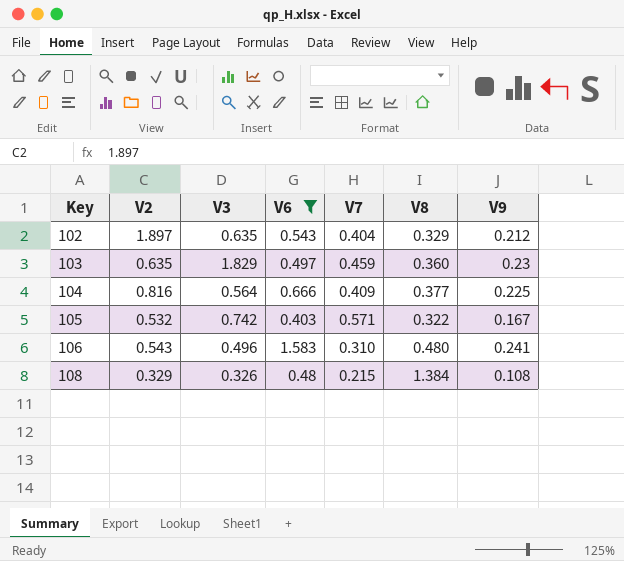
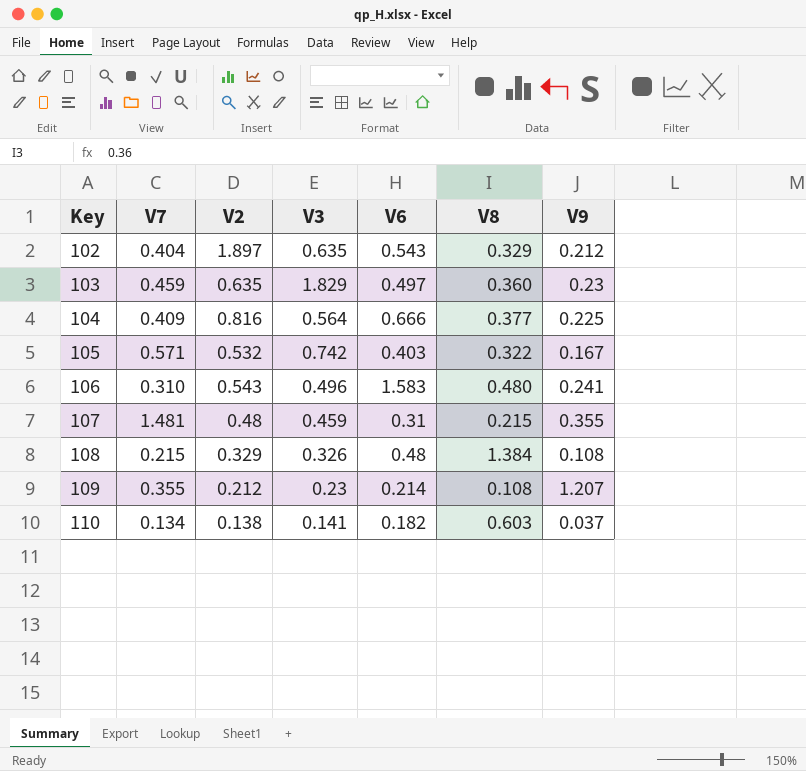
filter: V6 >= 0.403 -> none
column V7 | position: 5 -> 2

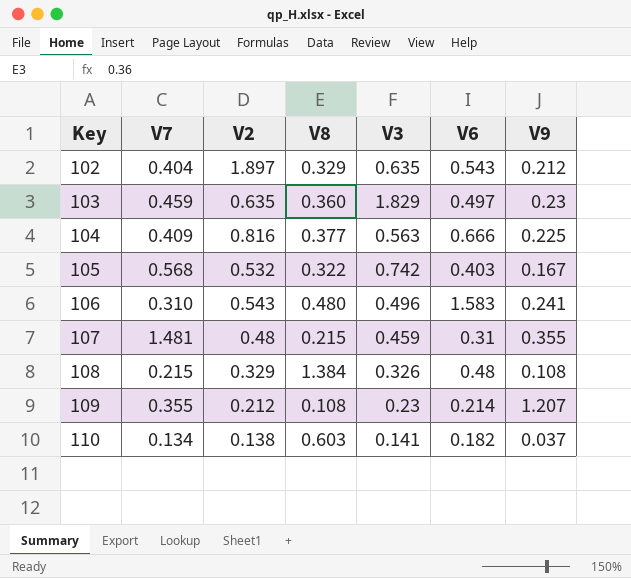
column V8 | position: 6 -> 4
104 | V3: 0.564 -> 0.563
105 | V7: 0.571 -> 0.568

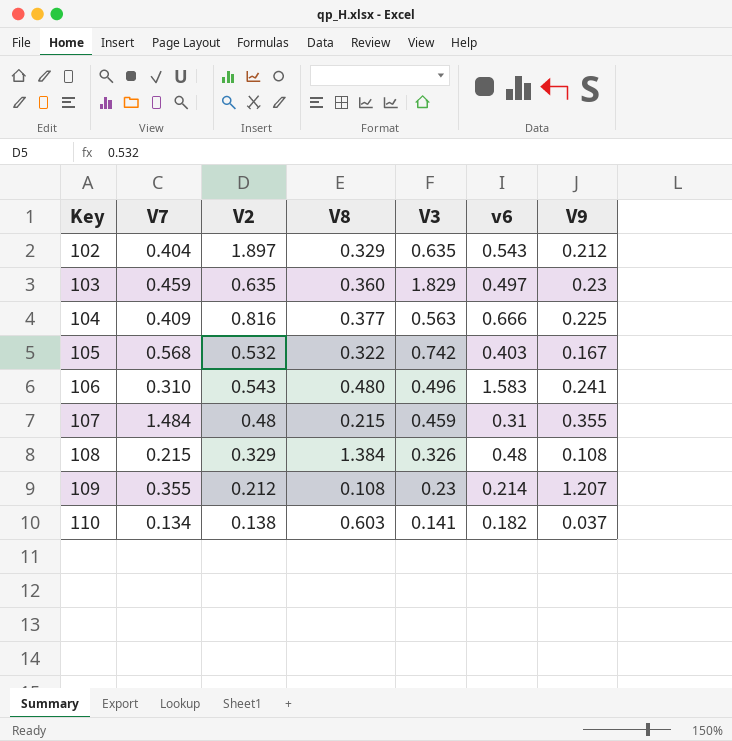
column name: V6 -> v6
107 | V7: 1.481 -> 1.484

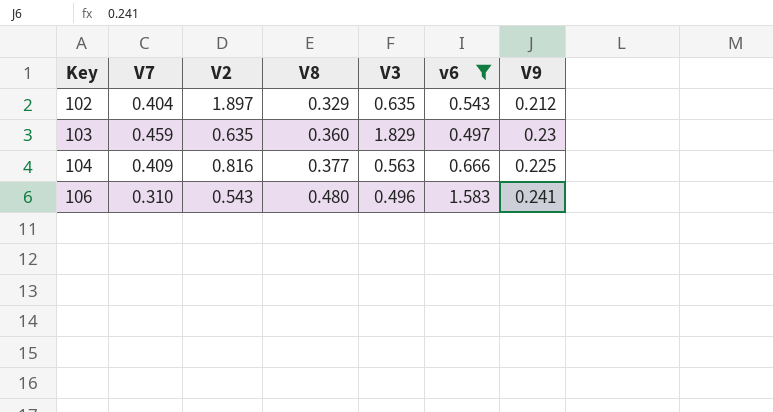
filter: none -> v6 >= 0.497

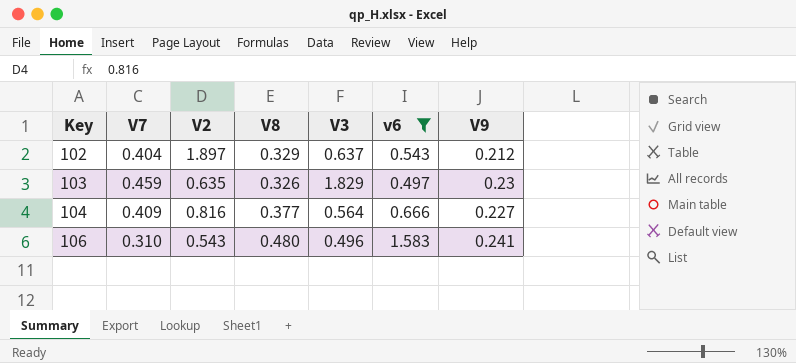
102 | V3: 0.635 -> 0.637
103 | V8: 0.360 -> 0.326
104 | V3: 0.563 -> 0.564
104 | V9: 0.225 -> 0.227

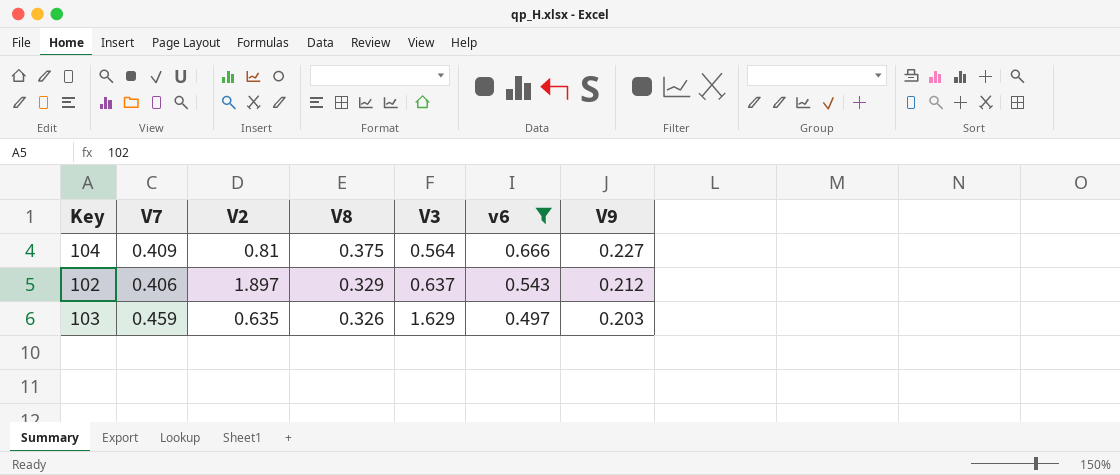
row order: Key ascending -> V8 descending
row 106: 0.310 | 0.543 | 0.480 | 0.496 | 1.583 | 0.241 -> none
104 | V2: 0.816 -> 0.81
104 | V8: 0.377 -> 0.375
102 | V7: 0.404 -> 0.406
103 | V3: 1.829 -> 1.629
103 | V9: 0.23 -> 0.203

